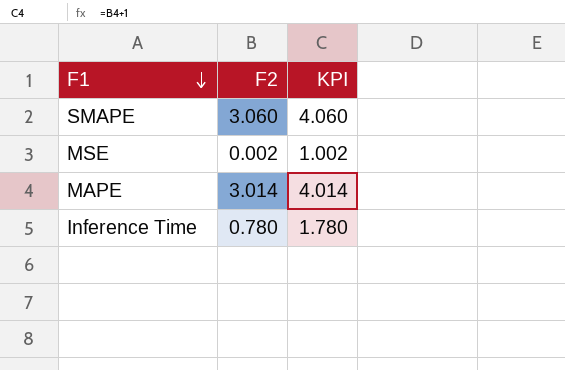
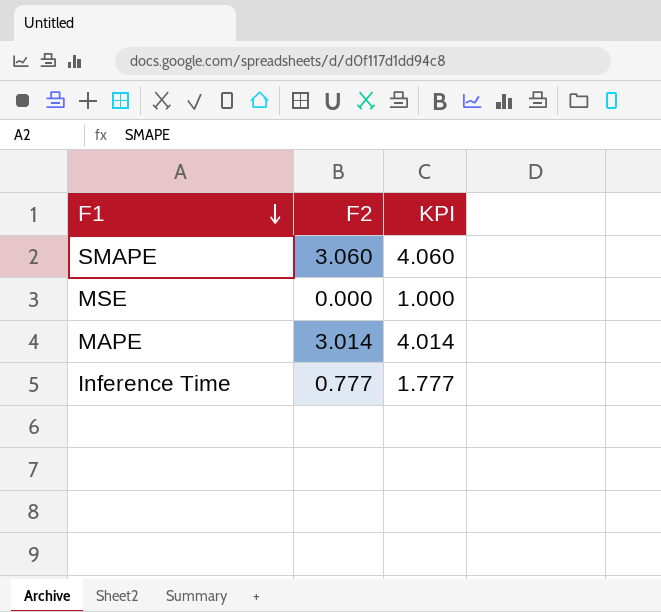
MSE | F2: 0.002 -> 0.000
MSE | KPI: 1.002 -> 1.000
Inference Time | F2: 0.780 -> 0.777
Inference Time | KPI: 1.780 -> 1.777

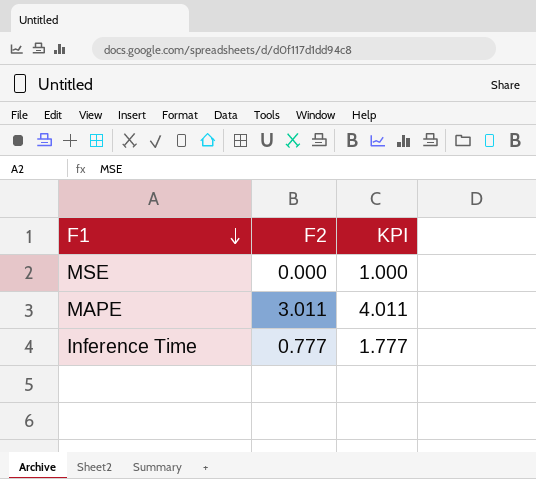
row SMAPE: 3.060 | 4.060 -> none
MAPE | F2: 3.014 -> 3.011
MAPE | KPI: 4.014 -> 4.011

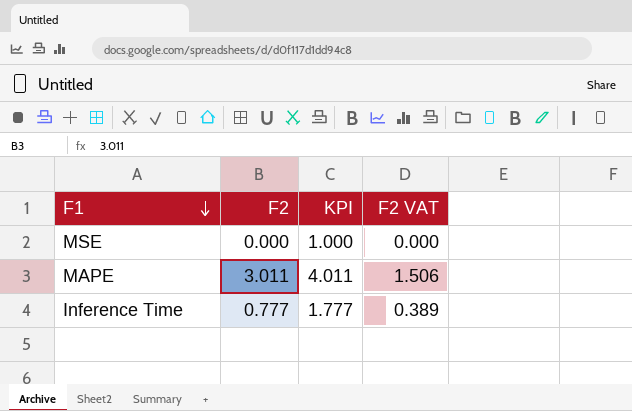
column F2 VAT | formula: none -> [F2] * 0.5

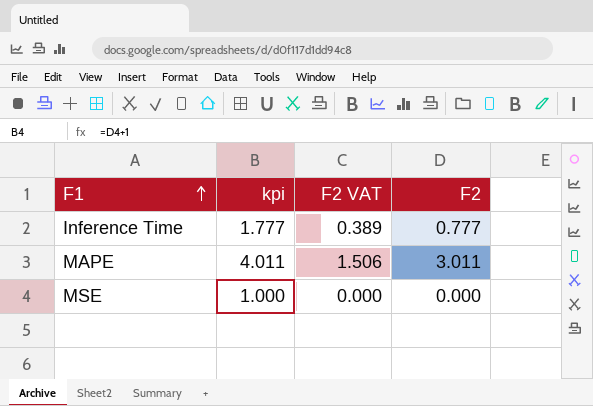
row order: F1 descending -> F1 ascending
column name: KPI -> kpi
column F2 | position: 2 -> 4

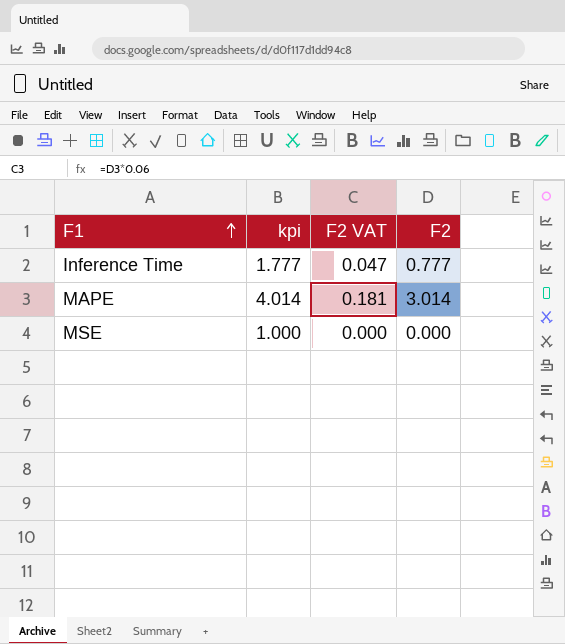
column F2 VAT | formula: [F2] * 0.5 -> [F2] * 0.06
MAPE | kpi: 4.011 -> 4.014
MAPE | F2: 3.011 -> 3.014

